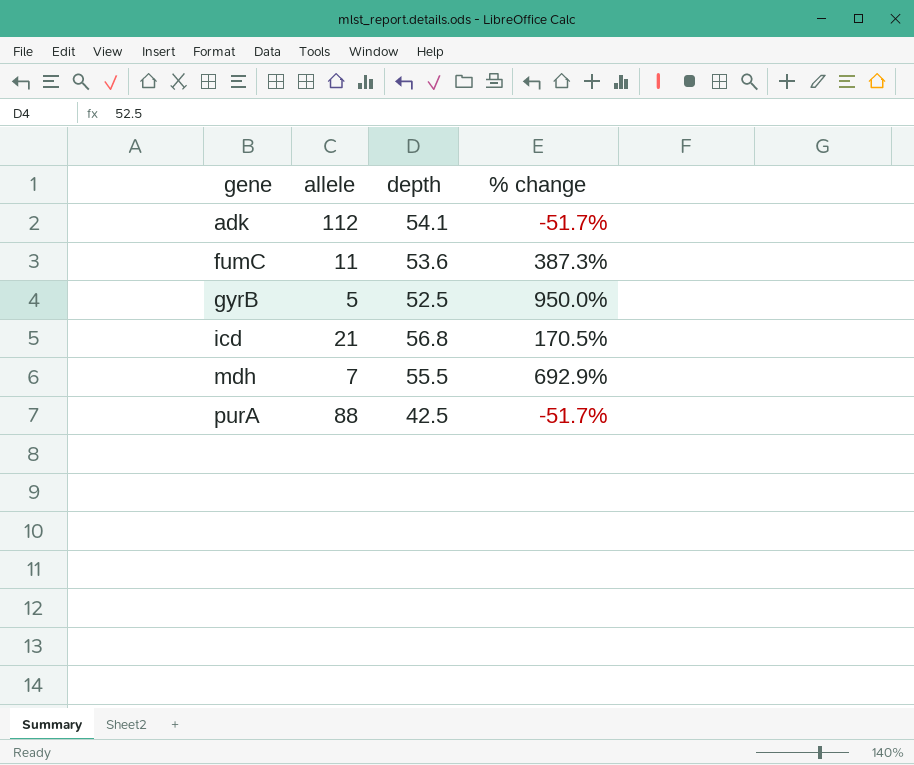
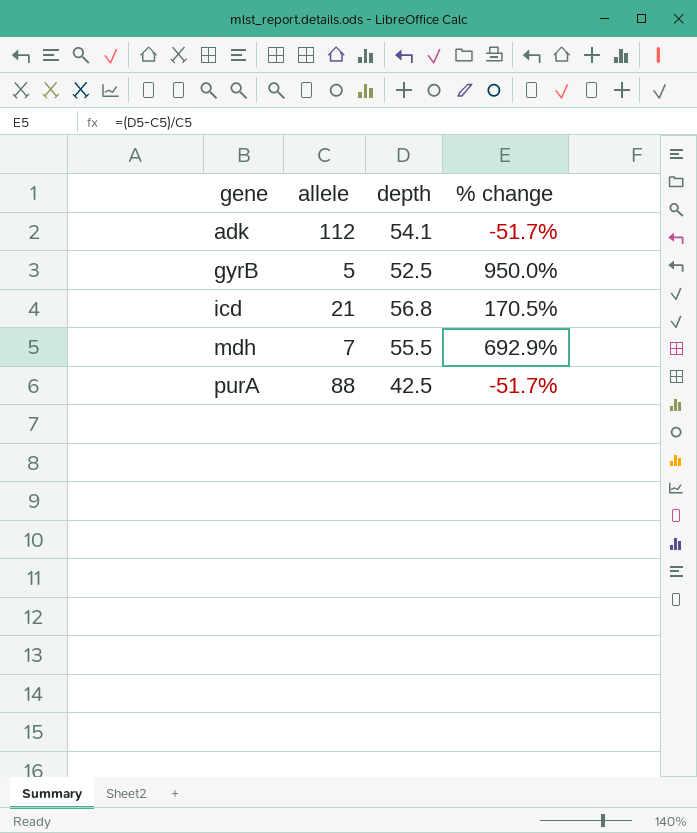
row fumC: 11 | 53.6 | 387.3% -> none

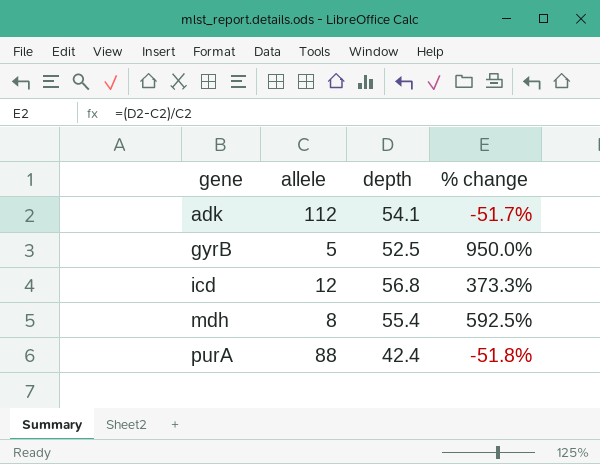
icd | allele: 21 -> 12
icd | % change: 170.5% -> 373.3%
mdh | allele: 7 -> 8
mdh | depth: 55.5 -> 55.4
mdh | % change: 692.9% -> 592.5%
purA | depth: 42.5 -> 42.4
purA | % change: -51.7% -> -51.8%

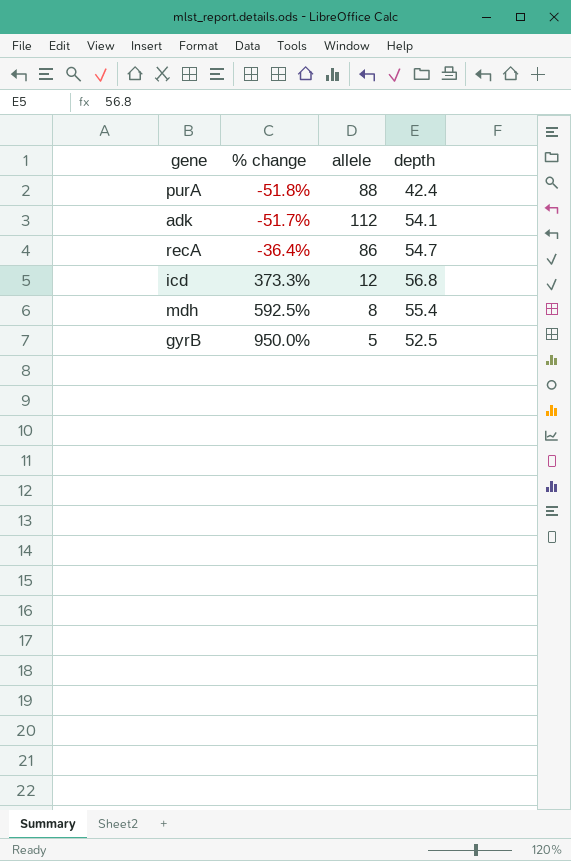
row order: gene ascending -> % change ascending
column % change | position: 4 -> 2
row recA: none -> -36.4% | 86 | 54.7

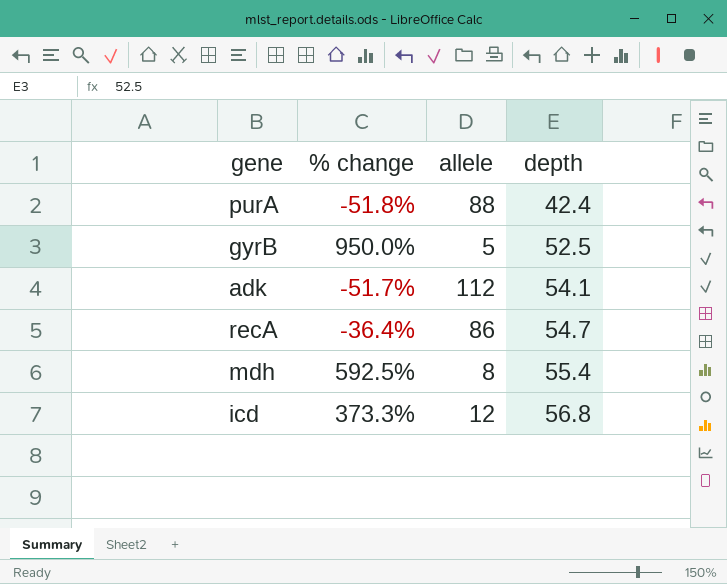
row order: % change ascending -> depth ascending

